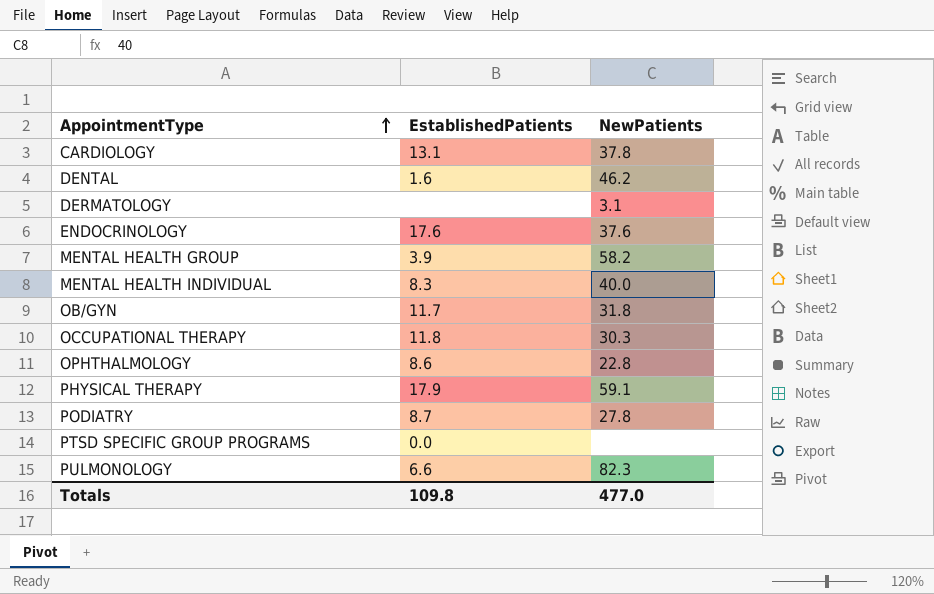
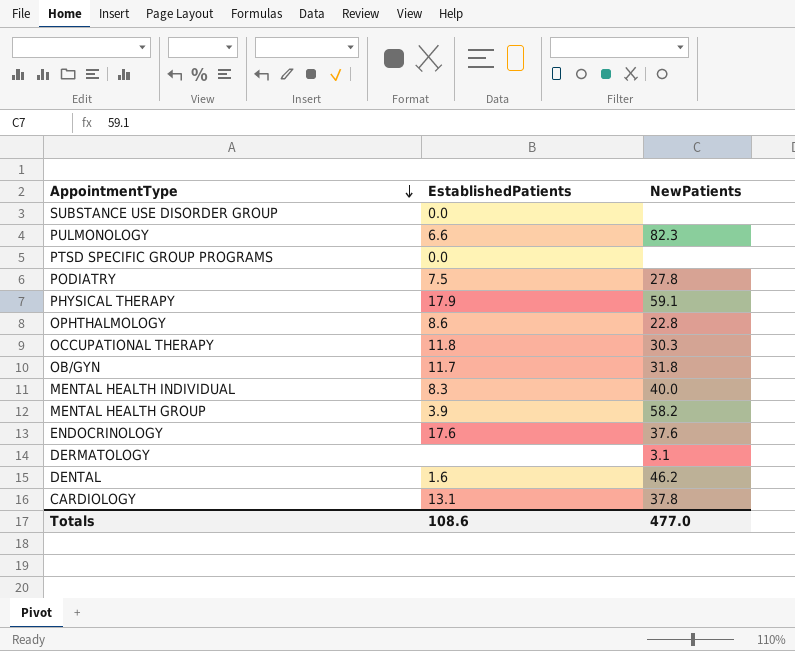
row order: AppointmentType ascending -> AppointmentType descending
row SUBSTANCE USE DISORDER GROUP: none -> 0.0 | none
PODIATRY | EstablishedPatients: 8.7 -> 7.5
Totals | EstablishedPatients: 109.8 -> 108.6

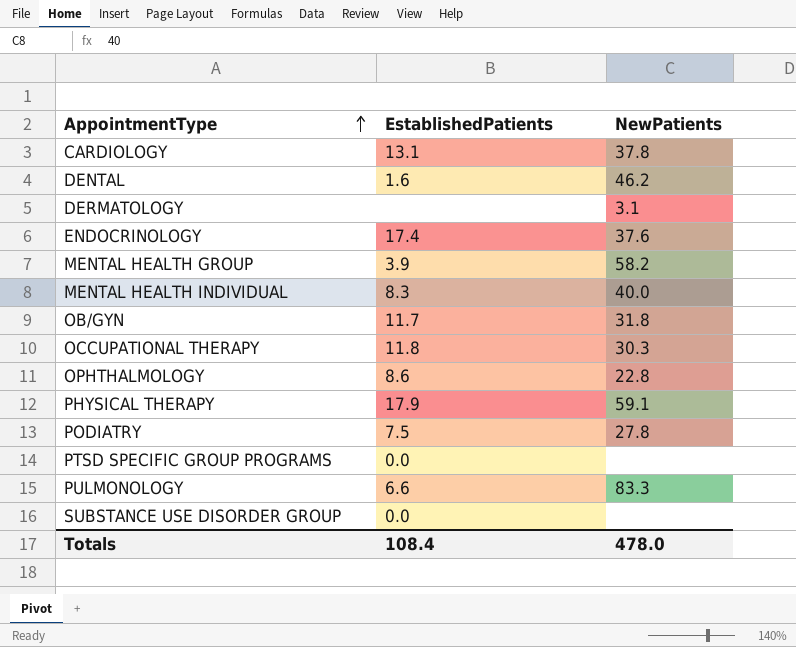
row order: AppointmentType descending -> AppointmentType ascending
ENDOCRINOLOGY | EstablishedPatients: 17.6 -> 17.4
PULMONOLOGY | NewPatients: 82.3 -> 83.3
Totals | EstablishedPatients: 108.6 -> 108.4
Totals | NewPatients: 477.0 -> 478.0

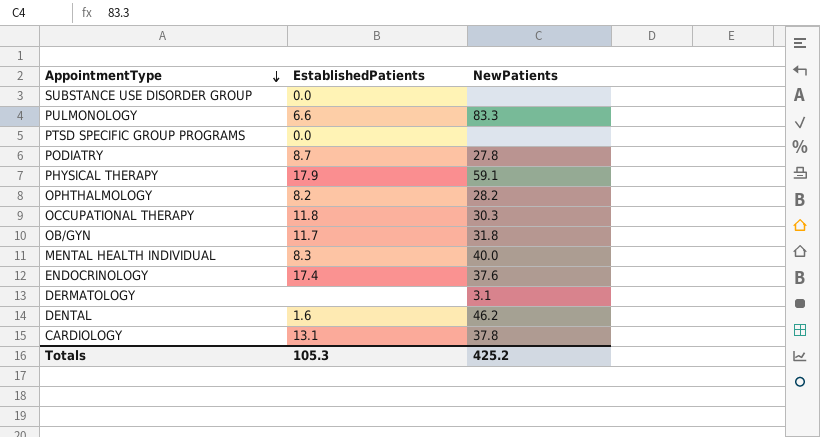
row order: AppointmentType ascending -> AppointmentType descending
row MENTAL HEALTH GROUP: 3.9 | 58.2 -> none
PODIATRY | EstablishedPatients: 7.5 -> 8.7
OPHTHALMOLOGY | EstablishedPatients: 8.6 -> 8.2
OPHTHALMOLOGY | NewPatients: 22.8 -> 28.2
Totals | EstablishedPatients: 108.4 -> 105.3
Totals | NewPatients: 478.0 -> 425.2

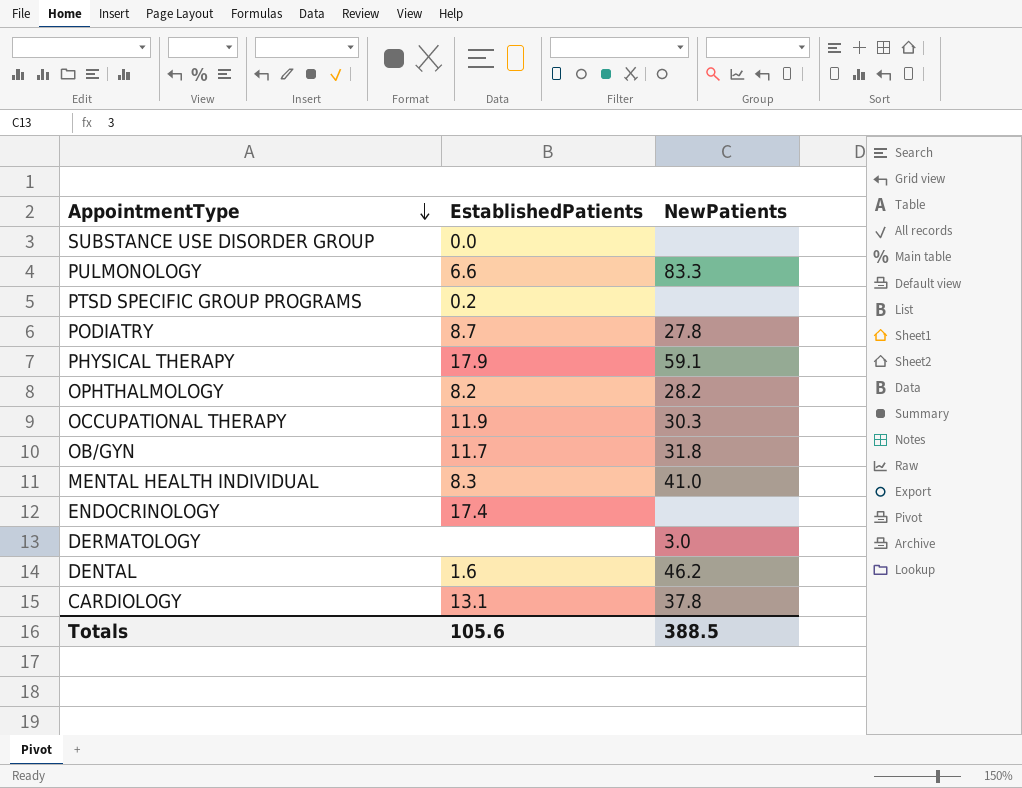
PTSD SPECIFIC GROUP PROGRAMS | EstablishedPatients: 0.0 -> 0.2
OCCUPATIONAL THERAPY | EstablishedPatients: 11.8 -> 11.9
MENTAL HEALTH INDIVIDUAL | NewPatients: 40.0 -> 41.0
ENDOCRINOLOGY | NewPatients: 37.6 -> none
DERMATOLOGY | NewPatients: 3.1 -> 3.0
Totals | EstablishedPatients: 105.3 -> 105.6
Totals | NewPatients: 425.2 -> 388.5

